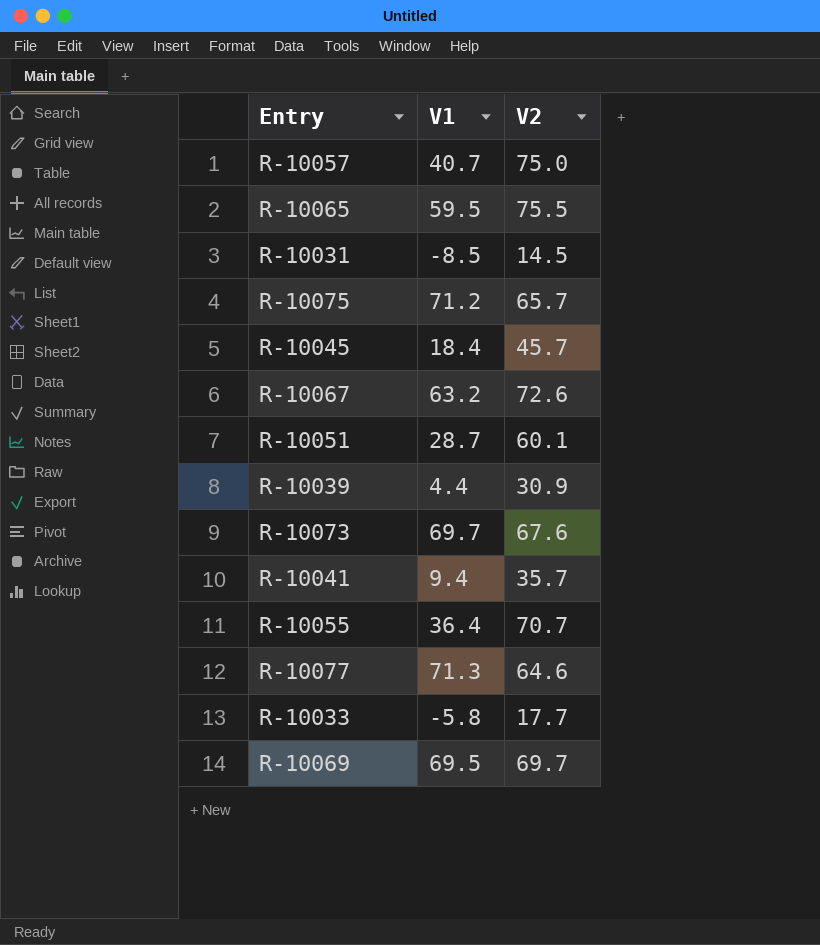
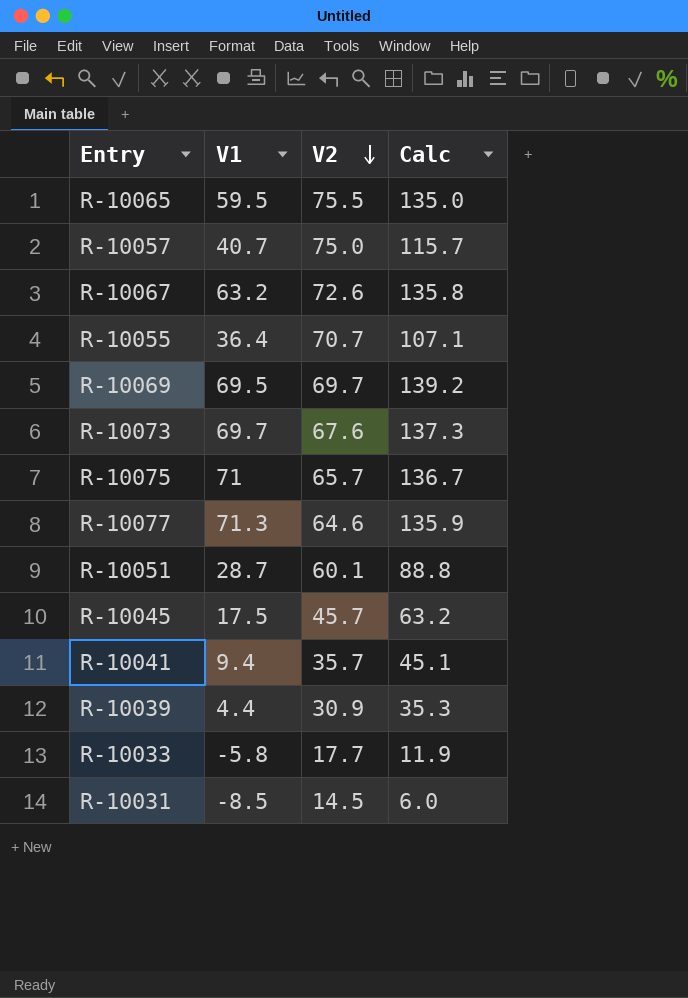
row order: none -> V2 descending
column Calc | formula: none -> [V1] + [V2]
R-10075 | V1: 71.2 -> 71
R-10045 | V1: 18.4 -> 17.5

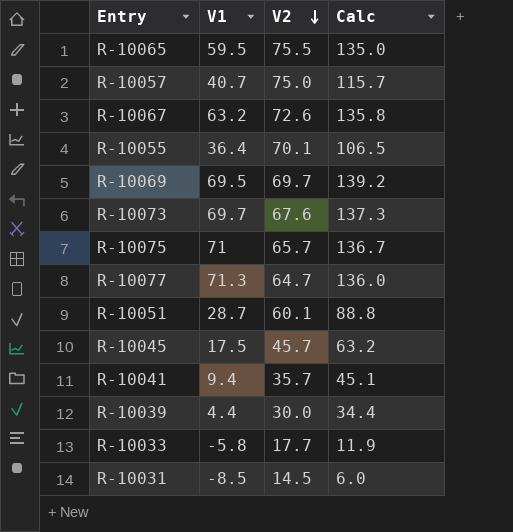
R-10055 | V2: 70.7 -> 70.1
R-10055 | Calc: 107.1 -> 106.5
R-10077 | V2: 64.6 -> 64.7
R-10077 | Calc: 135.9 -> 136.0
R-10039 | V2: 30.9 -> 30.0
R-10039 | Calc: 35.3 -> 34.4

